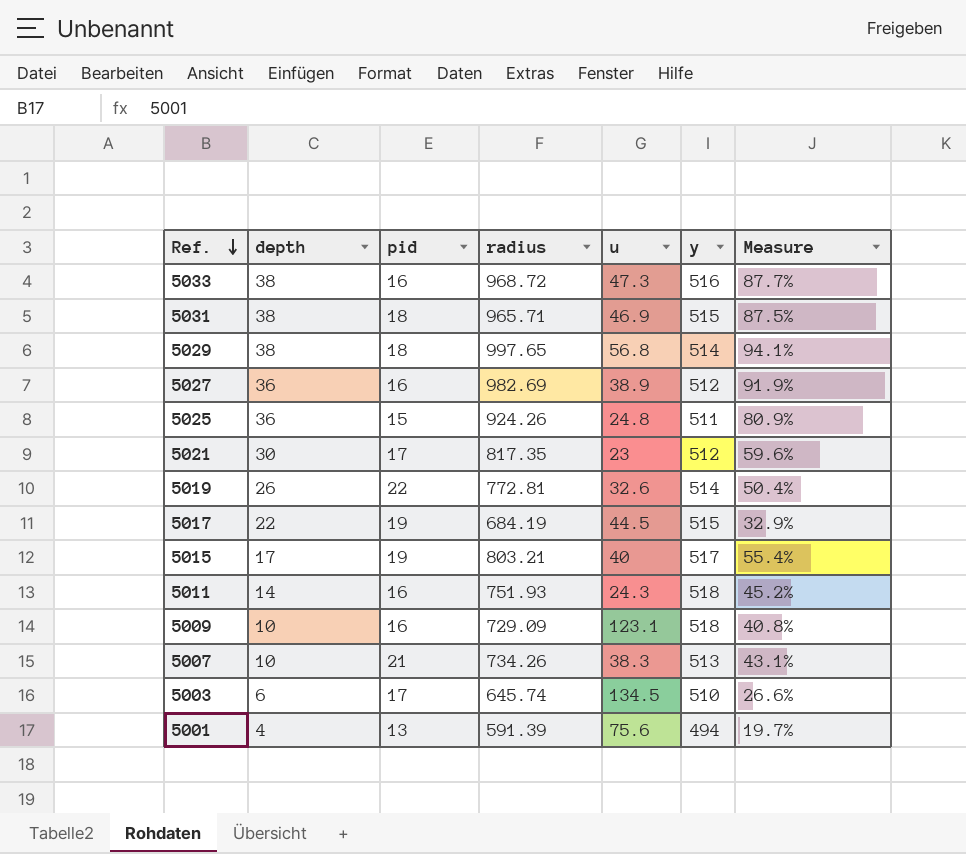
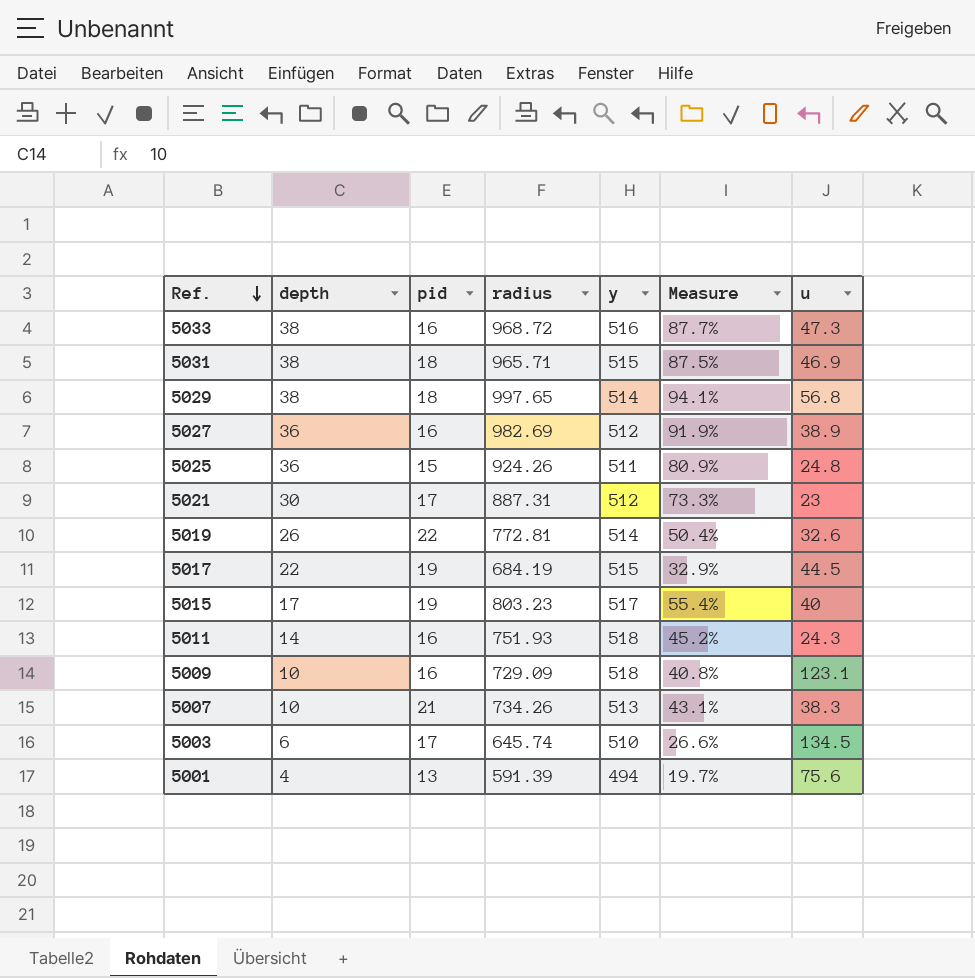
column u | position: 5 -> 7
5021 | radius: 817.35 -> 887.31
5021 | Measure: 59.6% -> 73.3%
5015 | radius: 803.21 -> 803.23

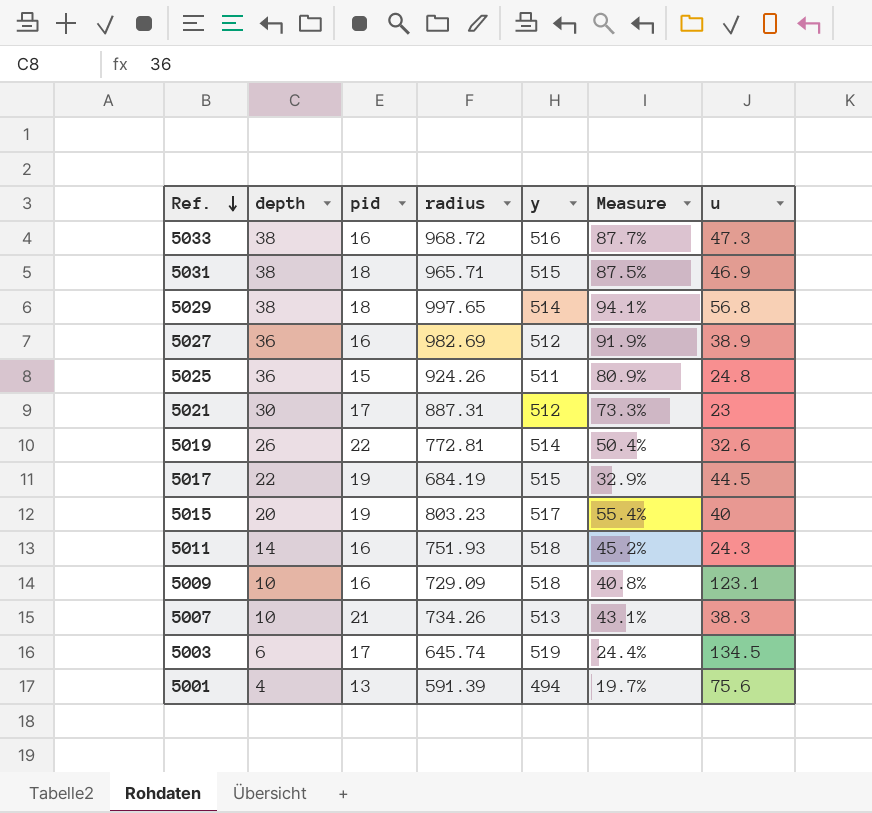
5015 | depth: 17 -> 20
5003 | y: 510 -> 519
5003 | Measure: 26.6% -> 24.4%

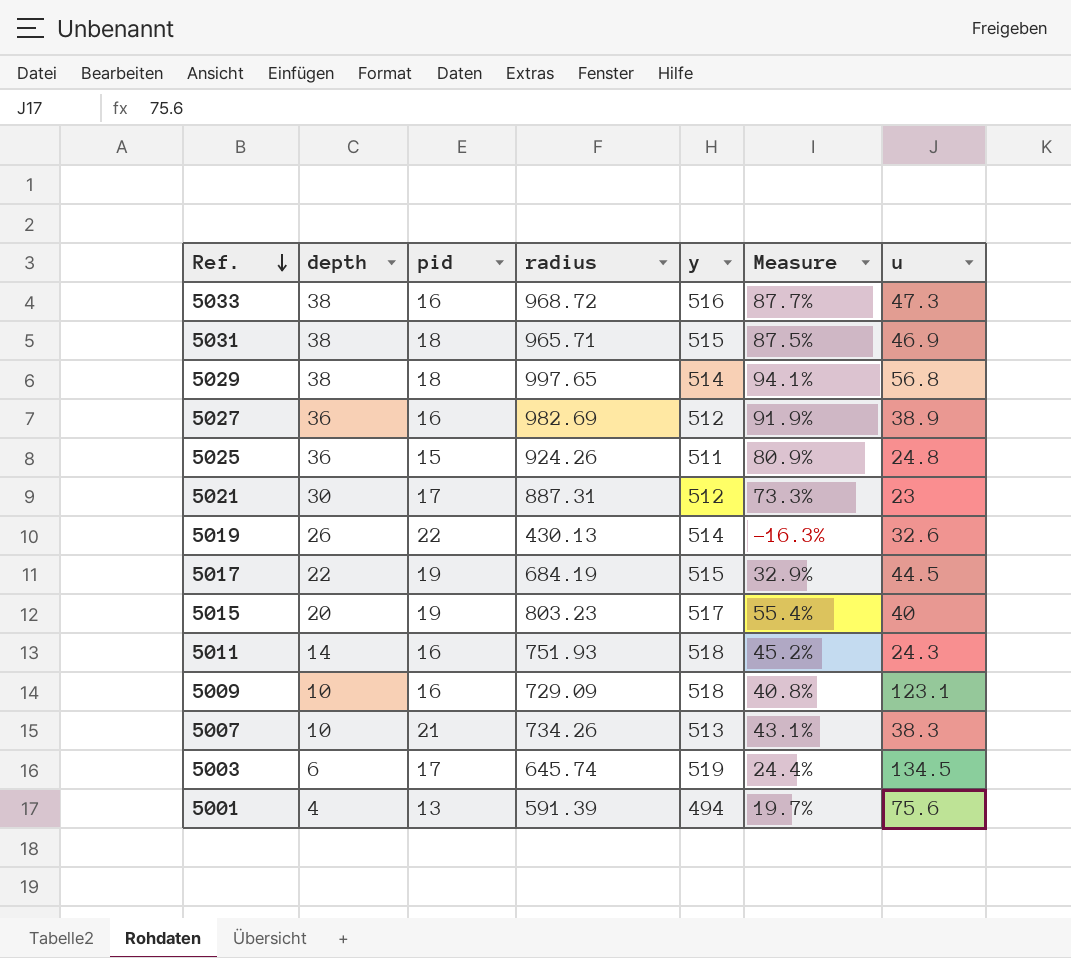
5019 | radius: 772.81 -> 430.13
5019 | Measure: 50.4% -> -16.3%

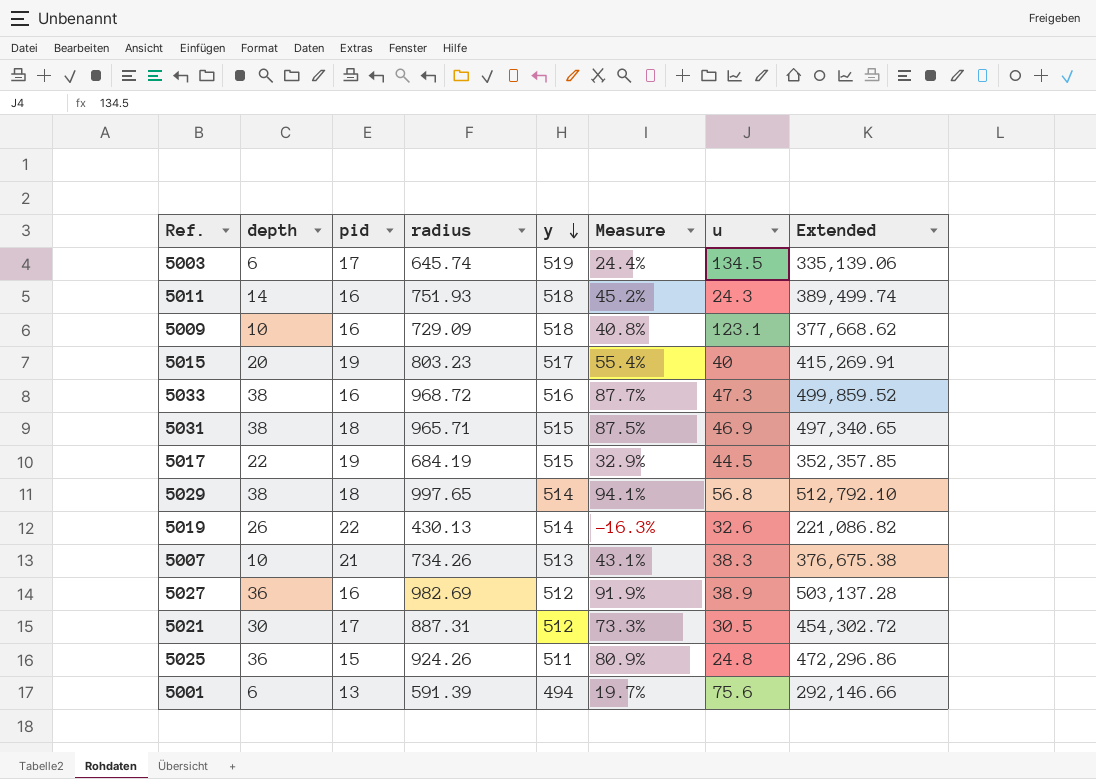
row order: Ref. descending -> y descending
column Extended | formula: none -> [radius] * [y]
5021 | u: 23 -> 30.5
5001 | depth: 4 -> 6

